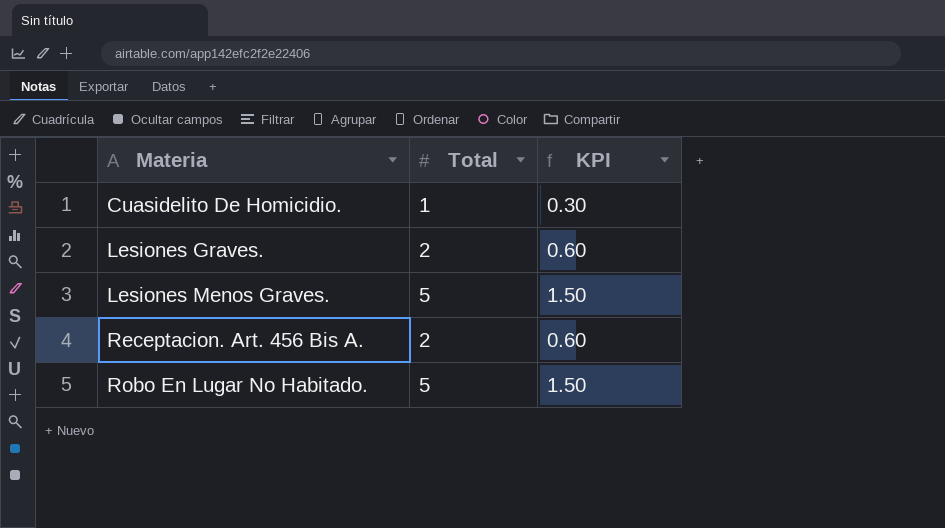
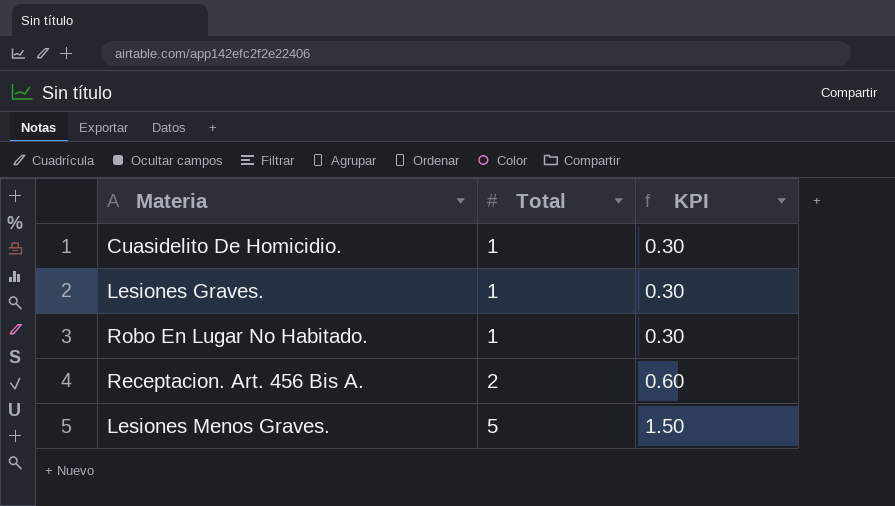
row order: Materia ascending -> Total ascending
Lesiones Graves. | Total: 2 -> 1
Lesiones Graves. | KPI: 0.60 -> 0.30
Robo En Lugar No Habitado. | Total: 5 -> 1
Robo En Lugar No Habitado. | KPI: 1.50 -> 0.30

